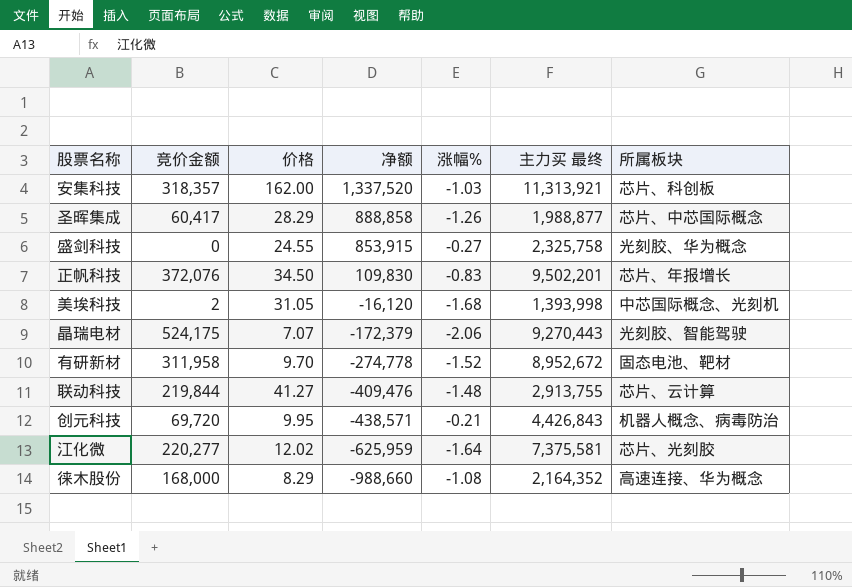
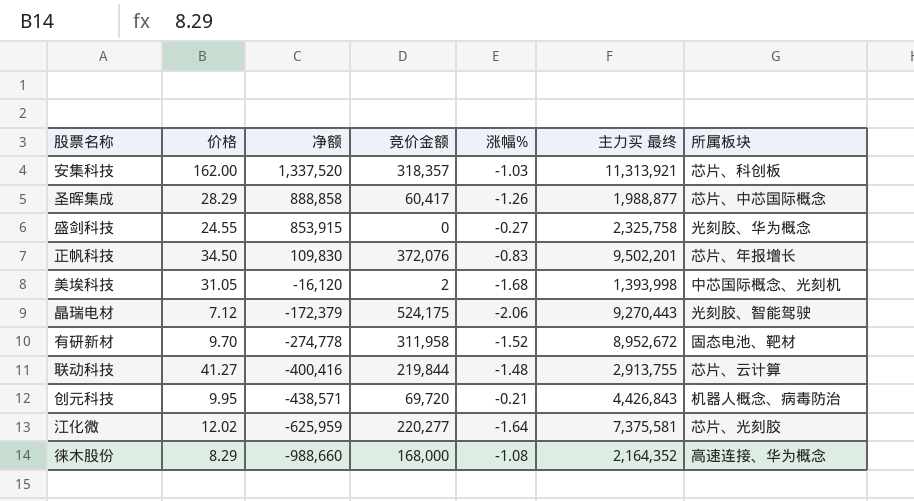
column 竞价金额 | position: 2 -> 4
晶瑞电材 | 价格: 7.07 -> 7.12
联动科技 | 净额: -409,476 -> -400,416

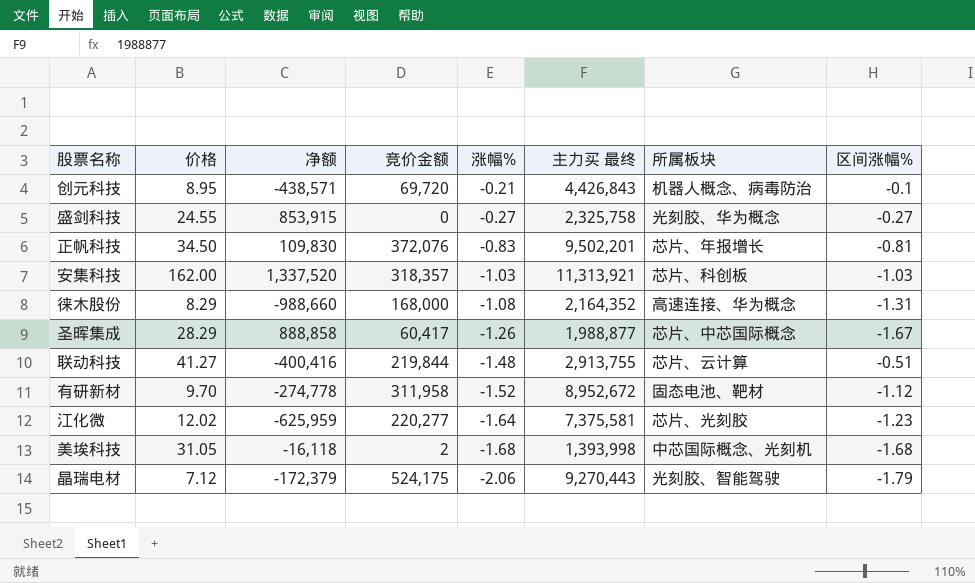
row order: 净额 descending -> 涨幅% descending
column 区间涨幅% | position: none -> 8
创元科技 | 价格: 9.95 -> 8.95
美埃科技 | 净额: -16,120 -> -16,118

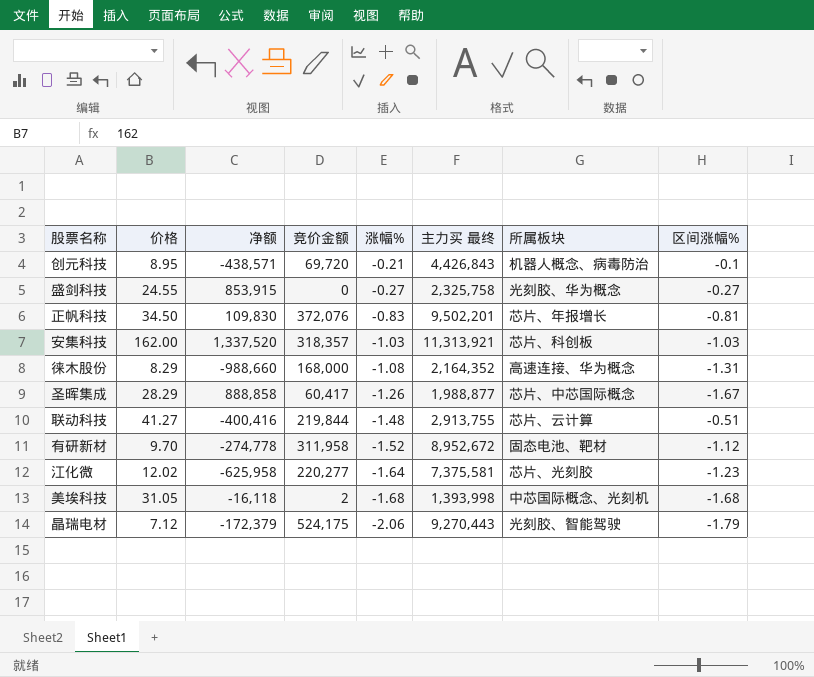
江化微 | 净额: -625,959 -> -625,958

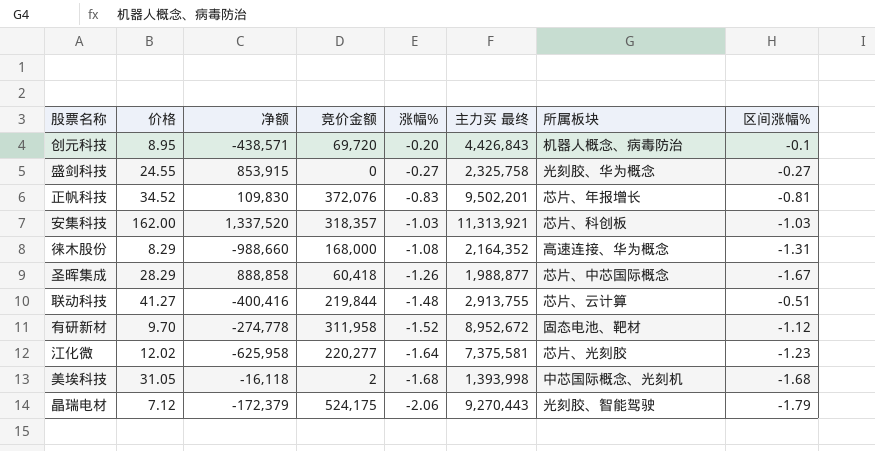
创元科技 | 涨幅%: -0.21 -> -0.20
正帆科技 | 价格: 34.50 -> 34.52
圣晖集成 | 竞价金额: 60,417 -> 60,418

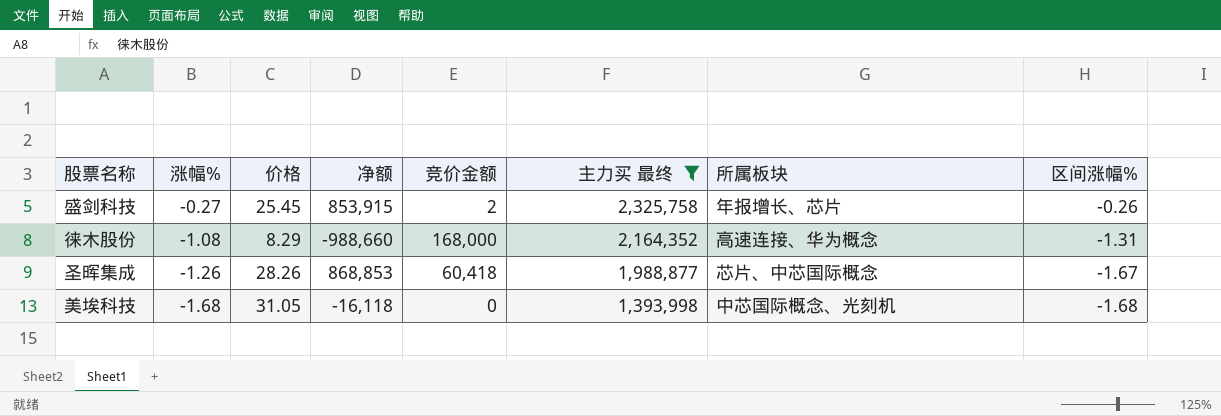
filter: none -> 主力买 最终 <= 2,325,758
column 涨幅% | position: 5 -> 2
盛剑科技 | 价格: 24.55 -> 25.45
盛剑科技 | 竞价金额: 0 -> 2
盛剑科技 | 所属板块: 光刻胶、华为概念 -> 年报增长、芯片
盛剑科技 | 区间涨幅%: -0.27 -> -0.26
圣晖集成 | 价格: 28.29 -> 28.26
圣晖集成 | 净额: 888,858 -> 868,853
美埃科技 | 竞价金额: 2 -> 0

